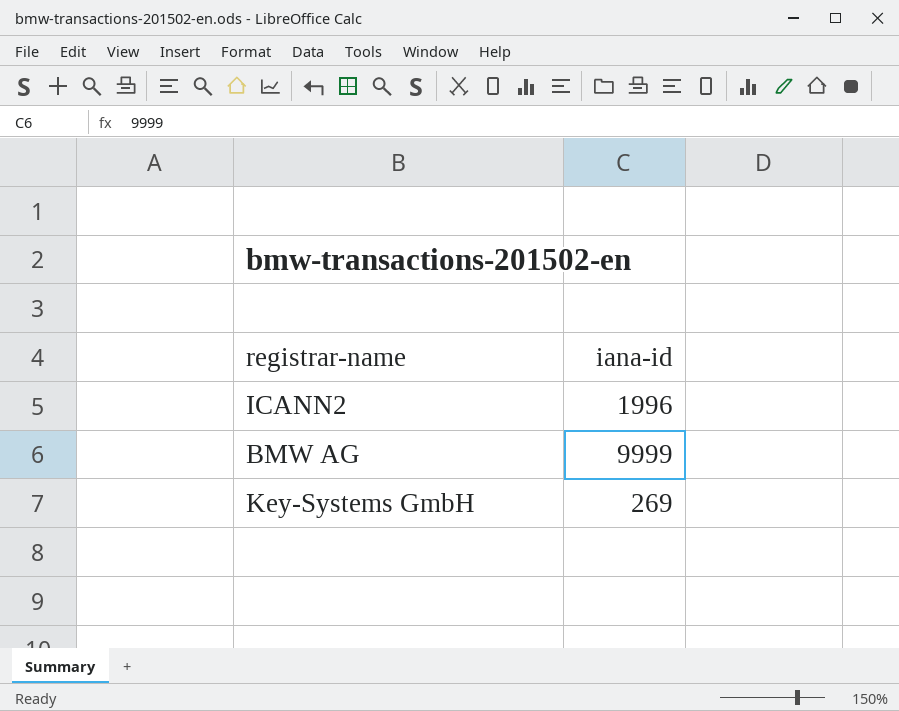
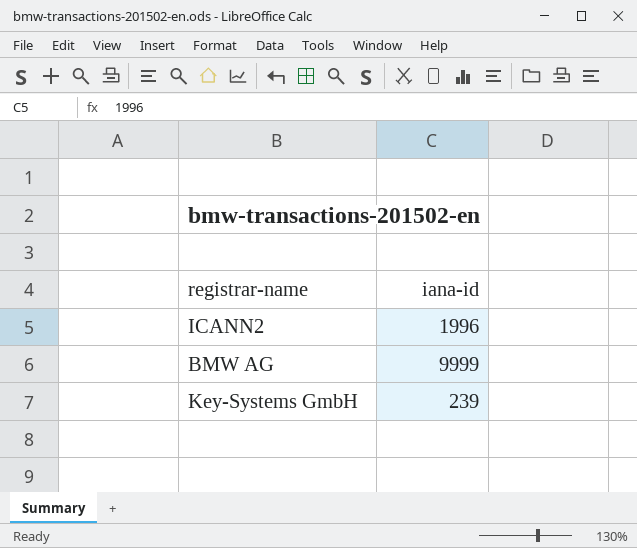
Key-Systems GmbH | iana-id: 269 -> 239

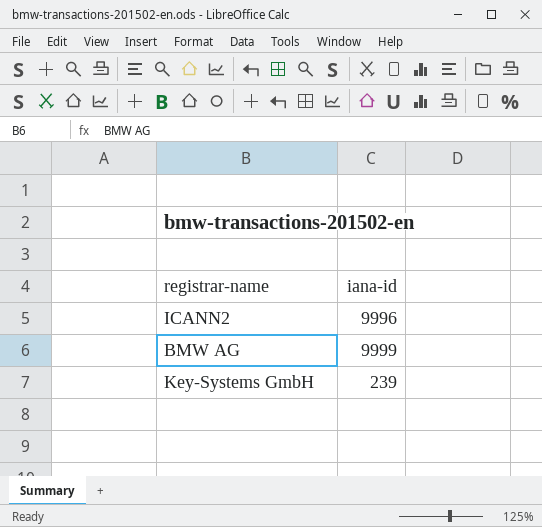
ICANN2 | iana-id: 1996 -> 9996

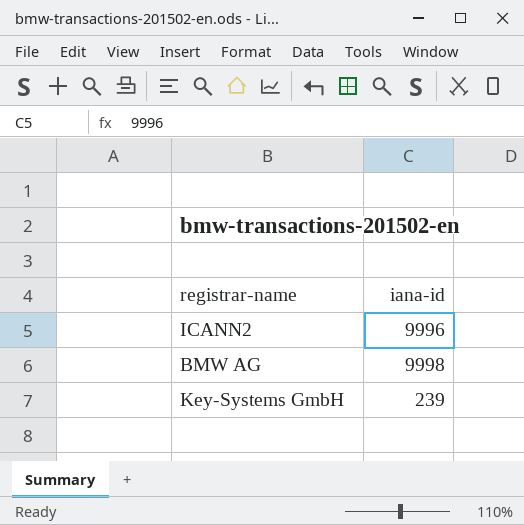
BMW AG | iana-id: 9999 -> 9998

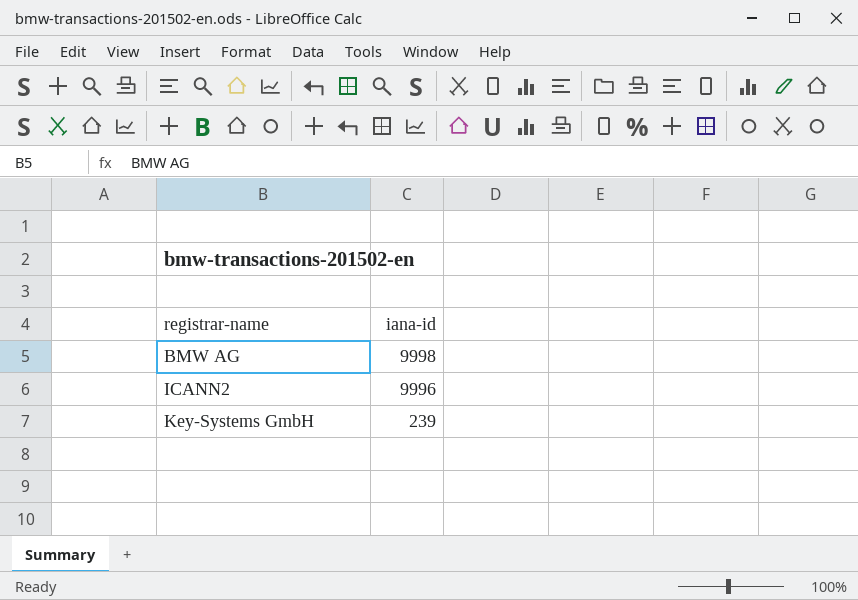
row order: none -> registrar-name ascending

